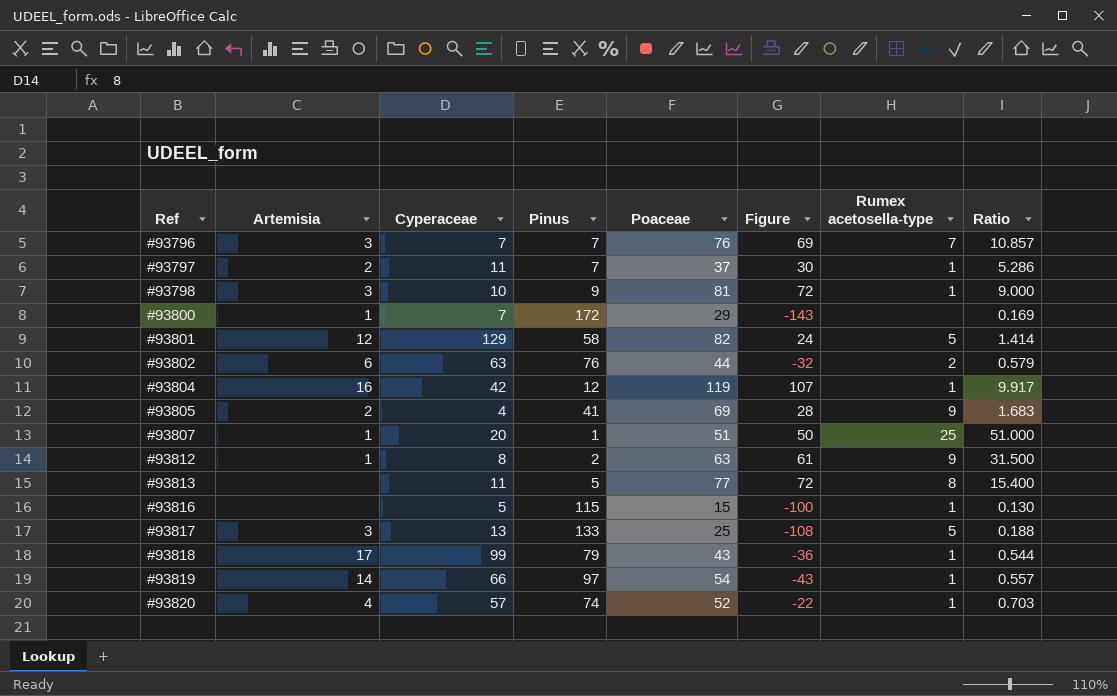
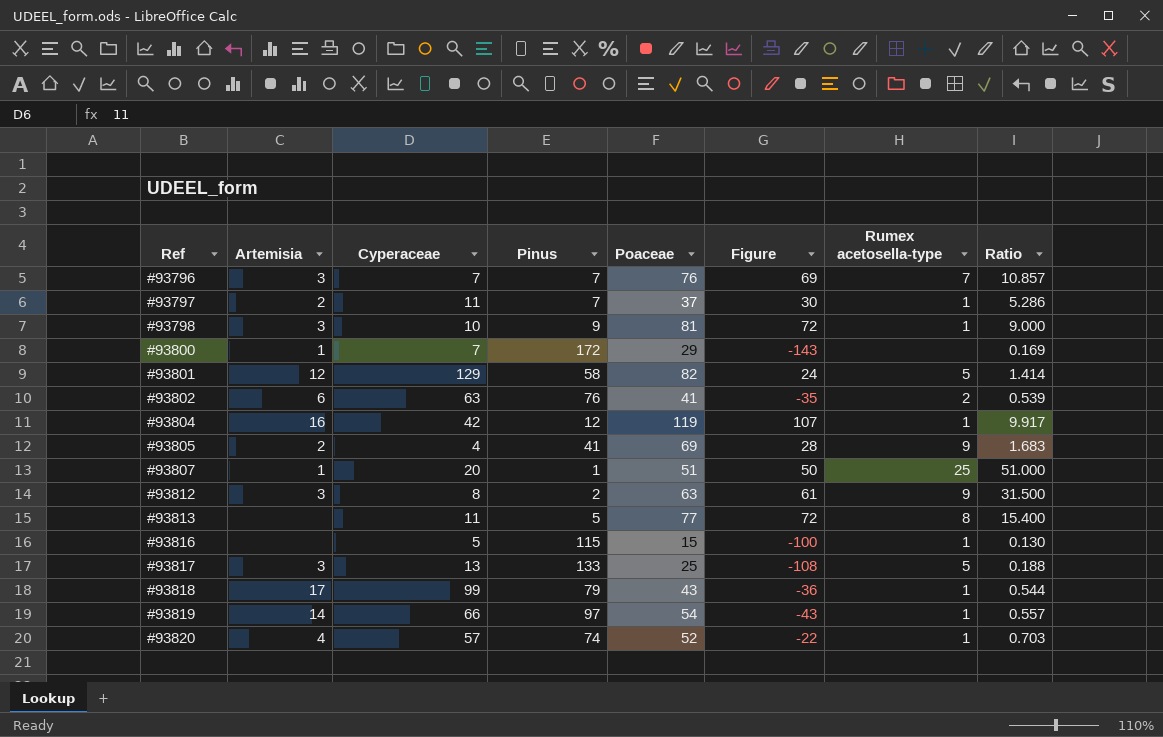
#93802 | Poaceae: 44 -> 41
#93802 | Figure: -32 -> -35
#93802 | Ratio: 0.579 -> 0.539
#93812 | Artemisia: 1 -> 3

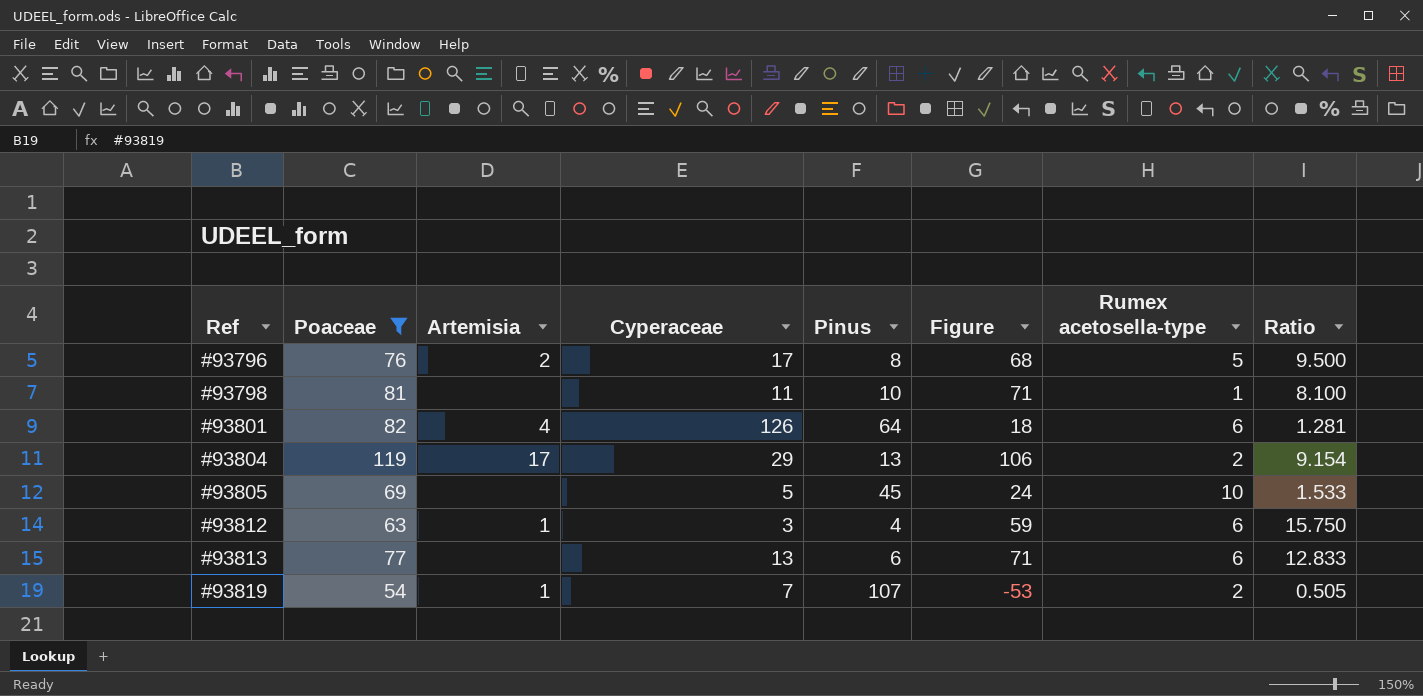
filter: none -> Poaceae >= 54
column Poaceae | position: 5 -> 2
#93796 | Artemisia: 3 -> 2
#93796 | Cyperaceae: 7 -> 17
#93796 | Pinus: 7 -> 8
#93796 | Figure: 69 -> 68
#93796 | Rumex acetosella-type: 7 -> 5
#93796 | Ratio: 10.857 -> 9.500
#93798 | Artemisia: 3 -> none
#93798 | Cyperaceae: 10 -> 11
#93798 | Pinus: 9 -> 10
#93798 | Figure: 72 -> 71
#93798 | Ratio: 9.000 -> 8.100
#93801 | Artemisia: 12 -> 4
#93801 | Cyperaceae: 129 -> 126
#93801 | Pinus: 58 -> 64
#93801 | Figure: 24 -> 18
#93801 | Rumex acetosella-type: 5 -> 6
#93801 | Ratio: 1.414 -> 1.281
#93804 | Artemisia: 16 -> 17
#93804 | Cyperaceae: 42 -> 29
#93804 | Pinus: 12 -> 13
#93804 | Figure: 107 -> 106
#93804 | Rumex acetosella-type: 1 -> 2
#93804 | Ratio: 9.917 -> 9.154
#93805 | Artemisia: 2 -> none
#93805 | Cyperaceae: 4 -> 5
#93805 | Pinus: 41 -> 45
#93805 | Figure: 28 -> 24
#93805 | Rumex acetosella-type: 9 -> 10
#93805 | Ratio: 1.683 -> 1.533
#93812 | Artemisia: 3 -> 1
#93812 | Cyperaceae: 8 -> 3
#93812 | Pinus: 2 -> 4
#93812 | Figure: 61 -> 59
#93812 | Rumex acetosella-type: 9 -> 6
#93812 | Ratio: 31.500 -> 15.750
#93813 | Cyperaceae: 11 -> 13
#93813 | Pinus: 5 -> 6
#93813 | Figure: 72 -> 71
#93813 | Rumex acetosella-type: 8 -> 6
#93813 | Ratio: 15.400 -> 12.833
#93819 | Artemisia: 14 -> 1
#93819 | Cyperaceae: 66 -> 7
#93819 | Pinus: 97 -> 107
#93819 | Figure: -43 -> -53
#93819 | Rumex acetosella-type: 1 -> 2
#93819 | Ratio: 0.557 -> 0.505

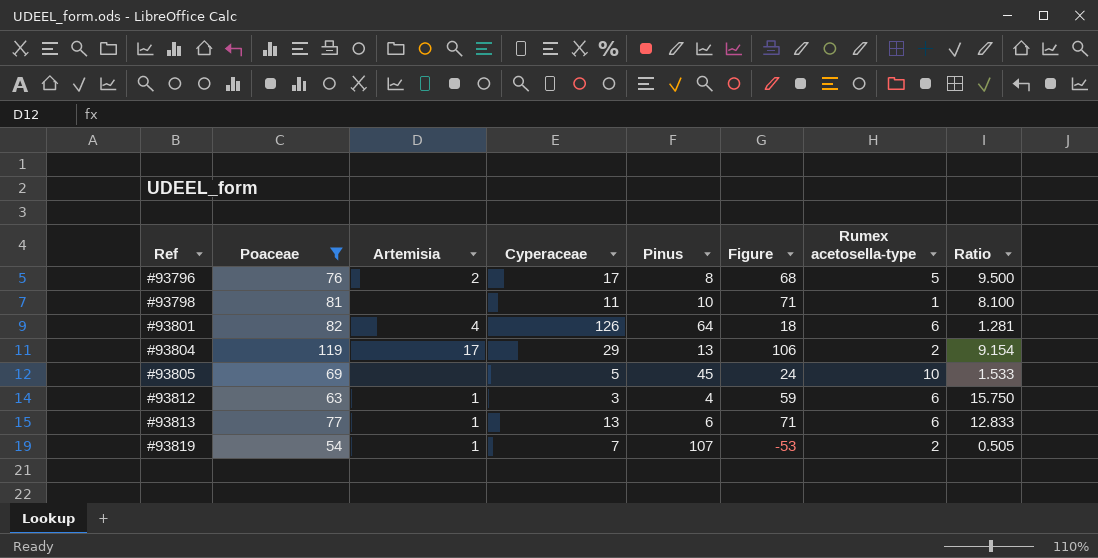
#93813 | Artemisia: none -> 1

